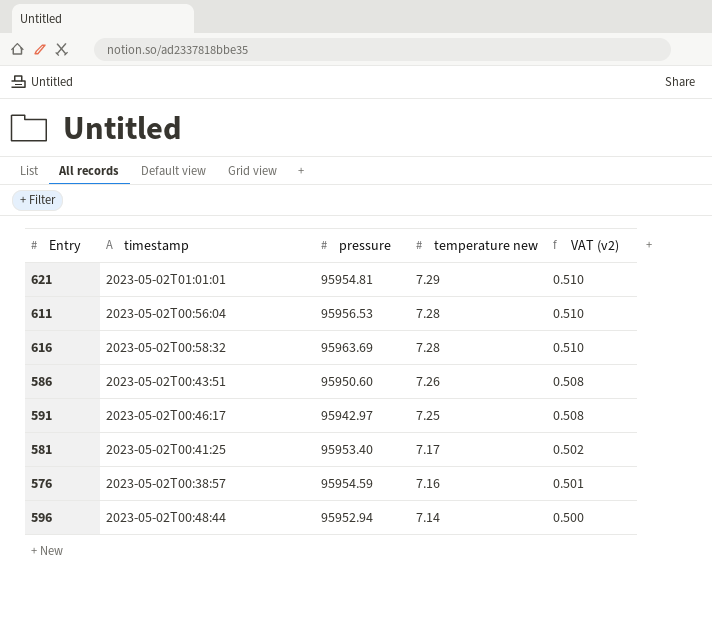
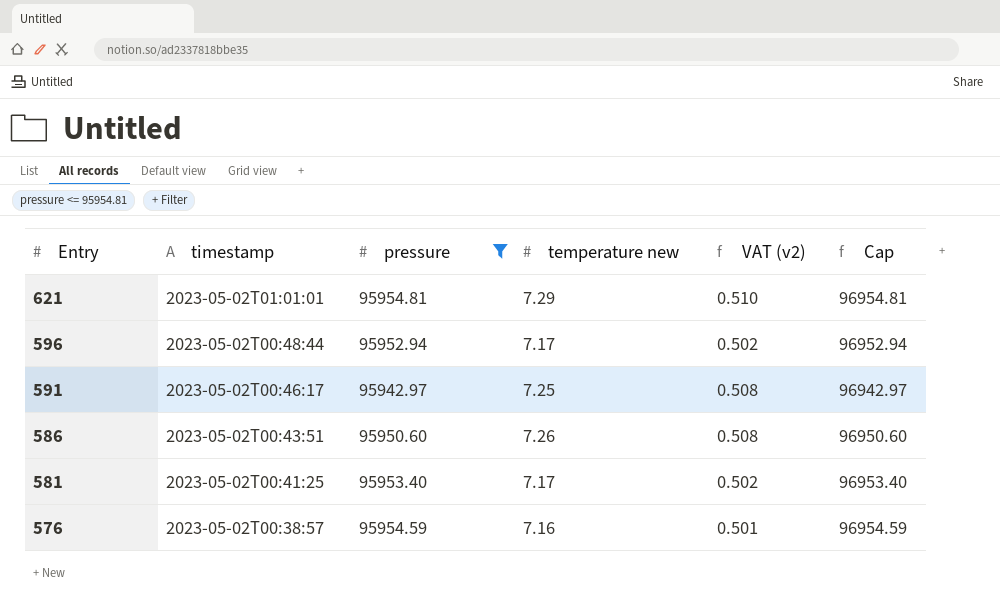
filter: none -> pressure <= 95954.81
row order: temperature new descending -> Entry descending
column Cap | formula: none -> [pressure] + 1000
596 | temperature new: 7.14 -> 7.17
596 | VAT (v2): 0.500 -> 0.502

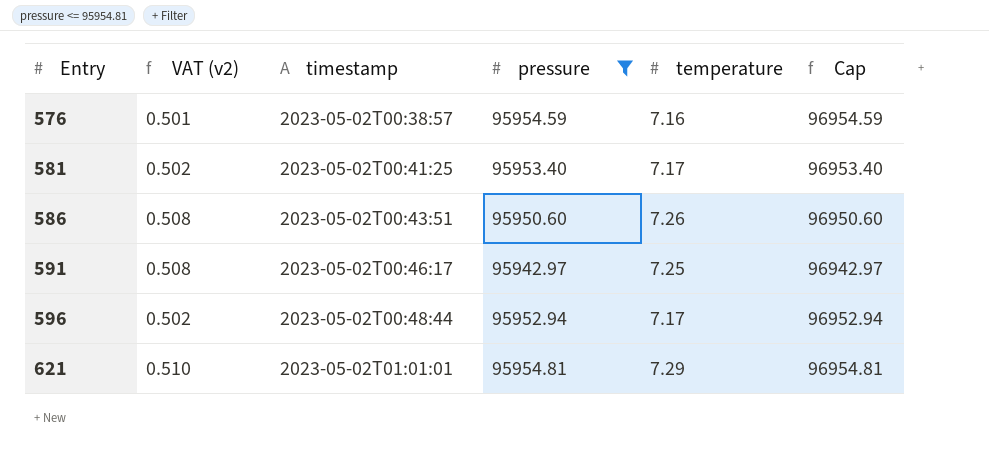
row order: Entry descending -> Entry ascending
column VAT (v2) | position: 5 -> 2
column name: temperature new -> temperature

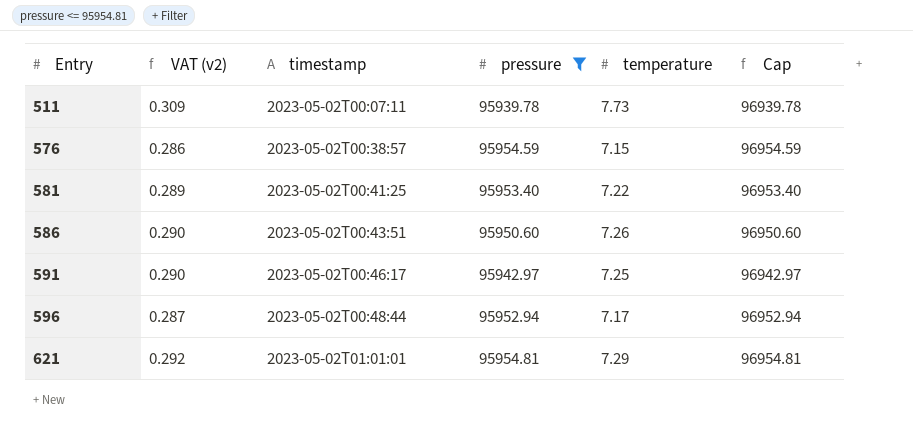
column VAT (v2) | formula: [temperature] * 0.07 -> [temperature] * 0.04
row 511: none -> 0.309 | 2023-05-02T00:07:11 | 95939.78 | 7.73 | 96939.78
576 | temperature: 7.16 -> 7.15
581 | temperature: 7.17 -> 7.22

